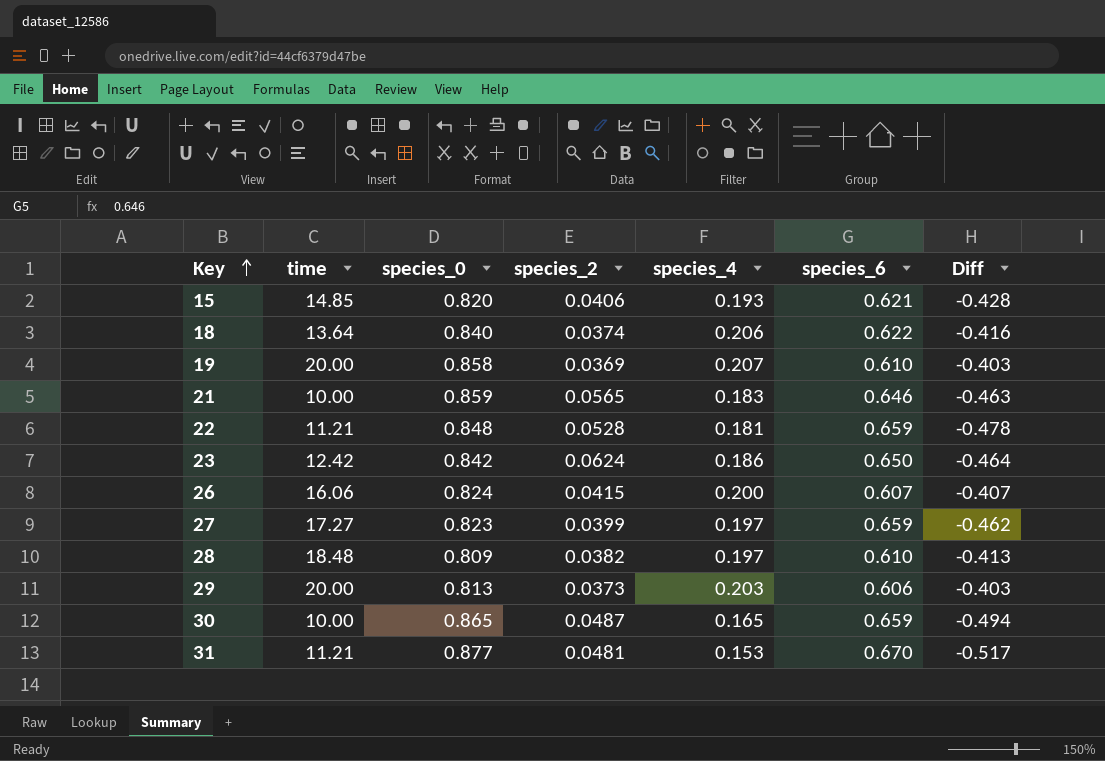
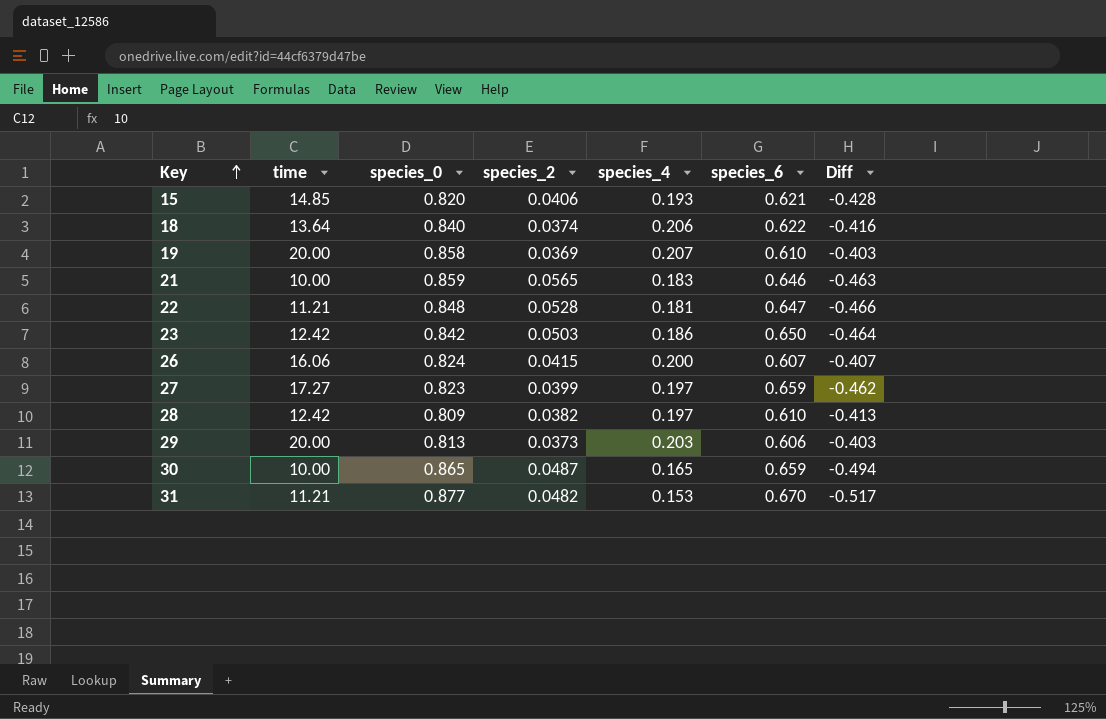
22 | species_6: 0.659 -> 0.647
22 | Diff: -0.478 -> -0.466
23 | species_2: 0.0624 -> 0.0503
28 | time: 18.48 -> 12.42
31 | species_2: 0.0481 -> 0.0482

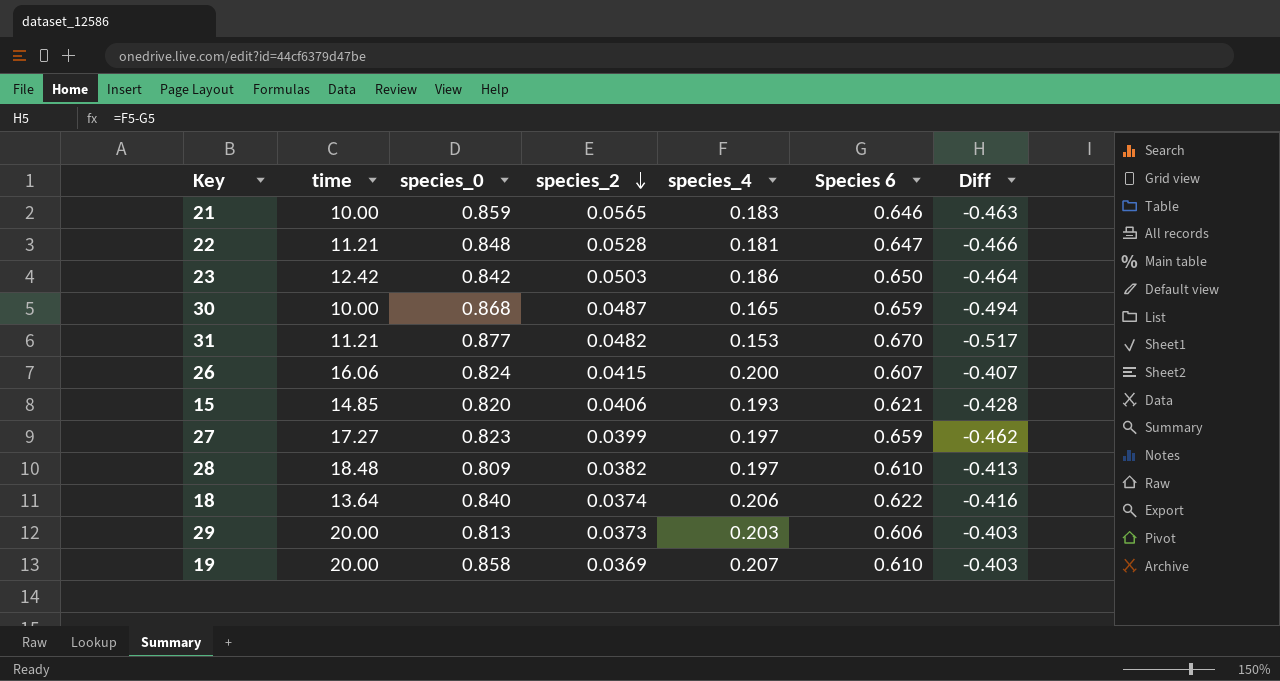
row order: Key ascending -> species_2 descending
column name: species_6 -> Species 6
30 | species_0: 0.865 -> 0.868
28 | time: 12.42 -> 18.48

